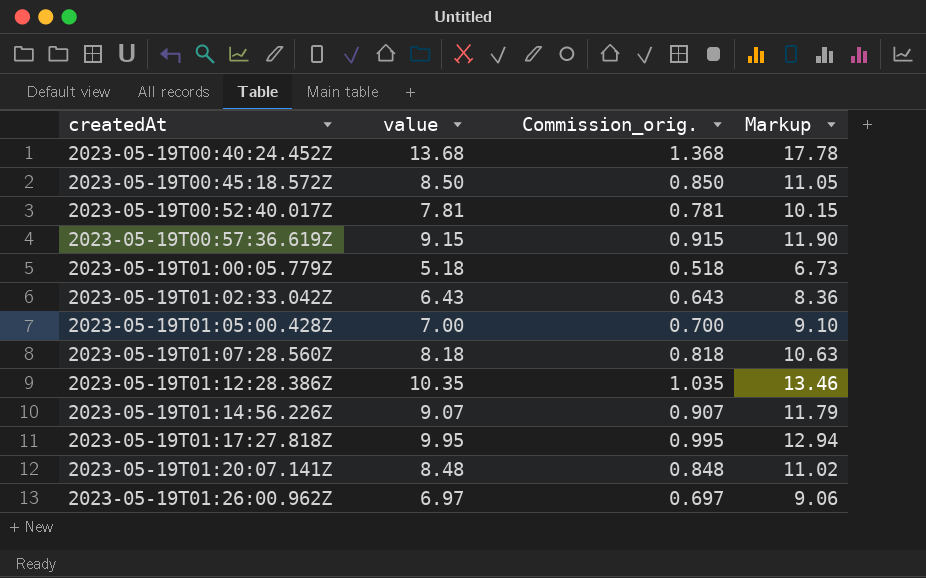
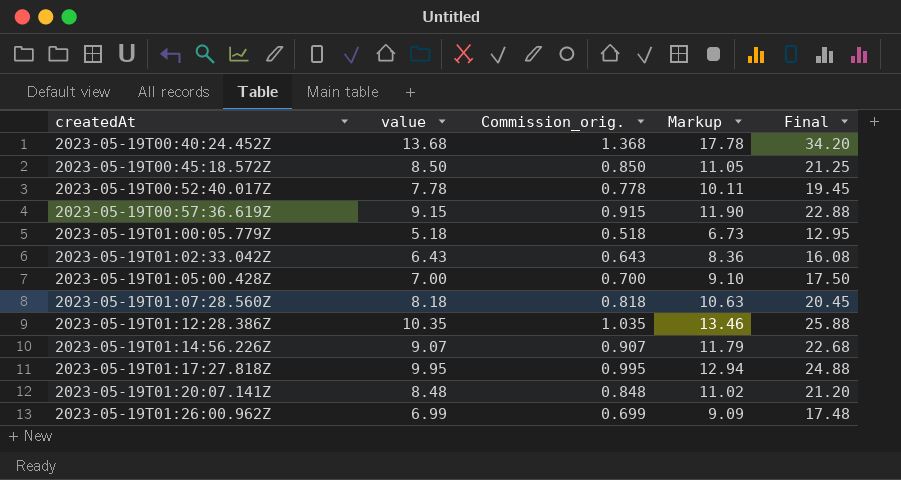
column Final | formula: none -> [value] * 2.5
2023-05-19T00:52:40.017Z | value: 7.81 -> 7.78
2023-05-19T00:52:40.017Z | Commission_orig.: 0.781 -> 0.778
2023-05-19T00:52:40.017Z | Markup: 10.15 -> 10.11
2023-05-19T01:26:00.962Z | value: 6.97 -> 6.99
2023-05-19T01:26:00.962Z | Commission_orig.: 0.697 -> 0.699
2023-05-19T01:26:00.962Z | Markup: 9.06 -> 9.09

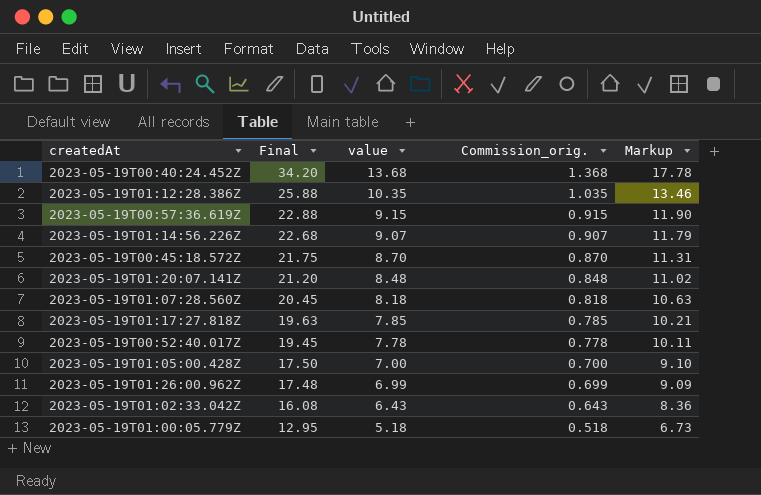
row order: createdAt ascending -> Final descending
column Final | position: 5 -> 2
2023-05-19T00:45:18.572Z | Final: 21.25 -> 21.75
2023-05-19T00:45:18.572Z | value: 8.50 -> 8.70
2023-05-19T00:45:18.572Z | Commission_orig.: 0.850 -> 0.870
2023-05-19T00:45:18.572Z | Markup: 11.05 -> 11.31
2023-05-19T01:17:27.818Z | Final: 24.88 -> 19.63
2023-05-19T01:17:27.818Z | value: 9.95 -> 7.85
2023-05-19T01:17:27.818Z | Commission_orig.: 0.995 -> 0.785
2023-05-19T01:17:27.818Z | Markup: 12.94 -> 10.21

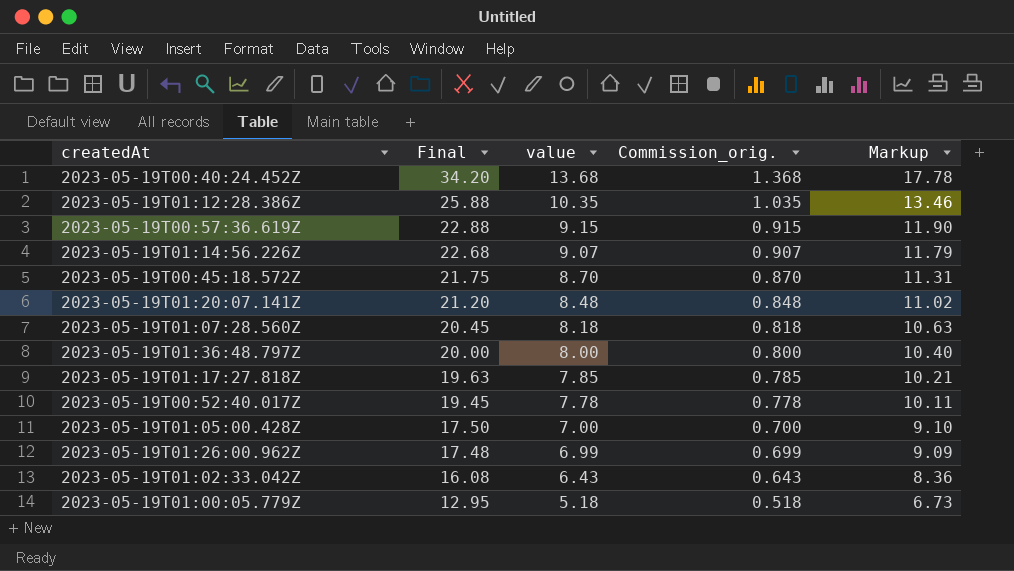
row 2023-05-19T01:36:48.797Z: none -> 20.00 | 8.00 | 0.800 | 10.40

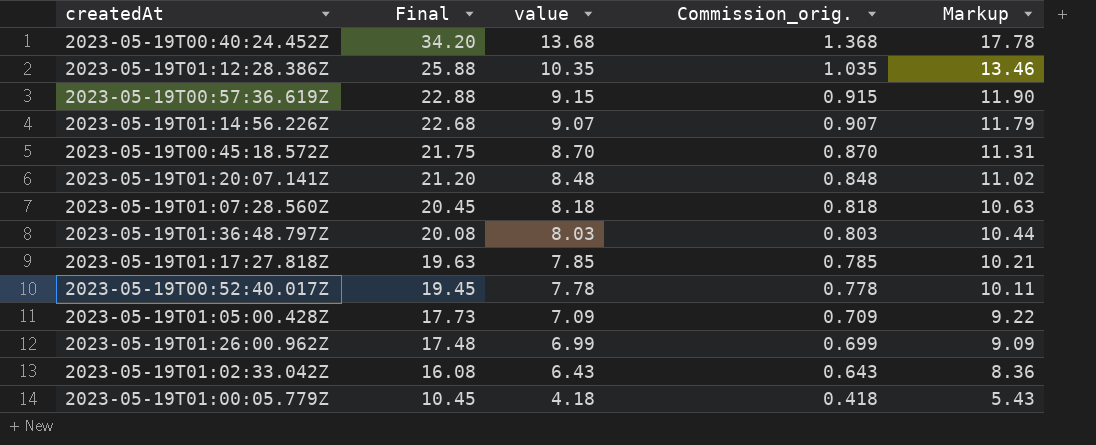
2023-05-19T01:36:48.797Z | Final: 20.00 -> 20.08
2023-05-19T01:36:48.797Z | value: 8.00 -> 8.03
2023-05-19T01:36:48.797Z | Commission_orig.: 0.800 -> 0.803
2023-05-19T01:36:48.797Z | Markup: 10.40 -> 10.44
2023-05-19T01:05:00.428Z | Final: 17.50 -> 17.73
2023-05-19T01:05:00.428Z | value: 7.00 -> 7.09
2023-05-19T01:05:00.428Z | Commission_orig.: 0.700 -> 0.709
2023-05-19T01:05:00.428Z | Markup: 9.10 -> 9.22
2023-05-19T01:00:05.779Z | Final: 12.95 -> 10.45
2023-05-19T01:00:05.779Z | value: 5.18 -> 4.18
2023-05-19T01:00:05.779Z | Commission_orig.: 0.518 -> 0.418
2023-05-19T01:00:05.779Z | Markup: 6.73 -> 5.43

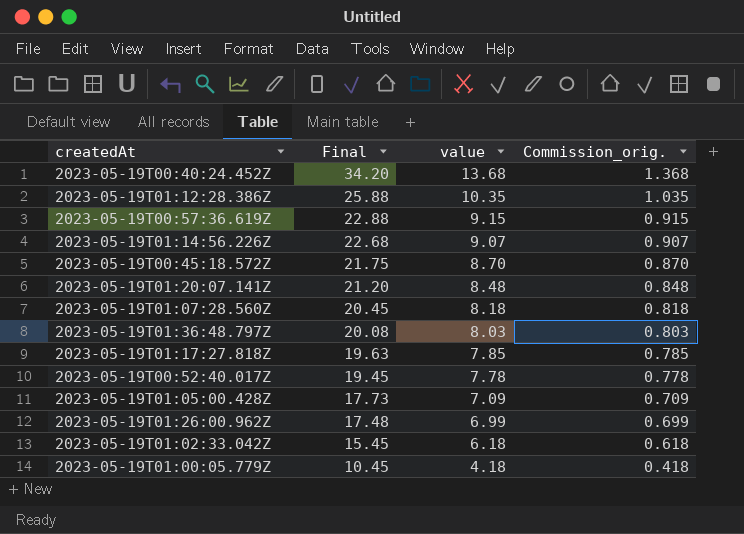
column Markup | formula: [value] * 1.3 -> none
2023-05-19T01:02:33.042Z | Final: 16.08 -> 15.45
2023-05-19T01:02:33.042Z | value: 6.43 -> 6.18
2023-05-19T01:02:33.042Z | Commission_orig.: 0.643 -> 0.618

